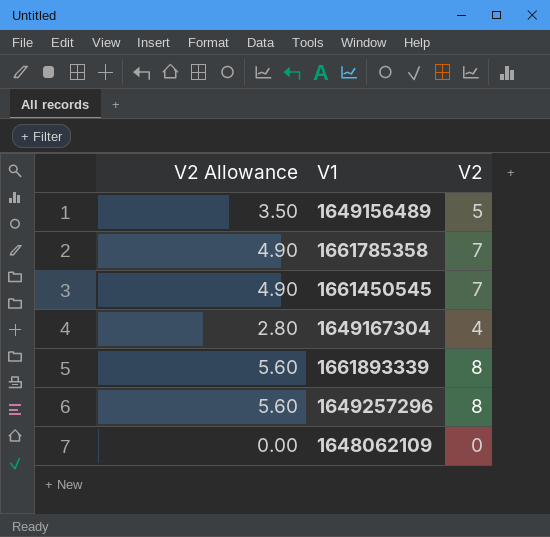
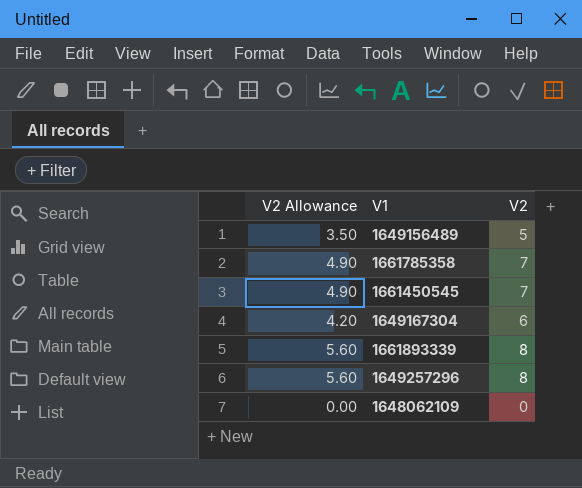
1649167304 | V2 Allowance: 2.80 -> 4.20
1649167304 | V2: 4 -> 6

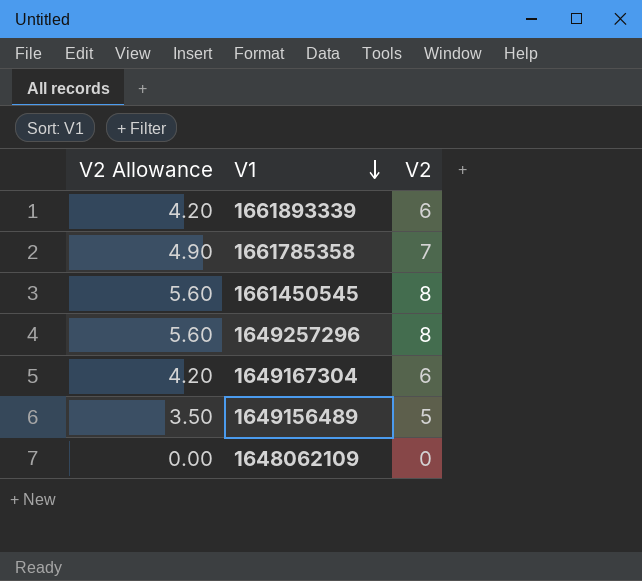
row order: none -> V1 descending
1661893339 | V2 Allowance: 5.60 -> 4.20
1661893339 | V2: 8 -> 6
1661450545 | V2 Allowance: 4.90 -> 5.60
1661450545 | V2: 7 -> 8

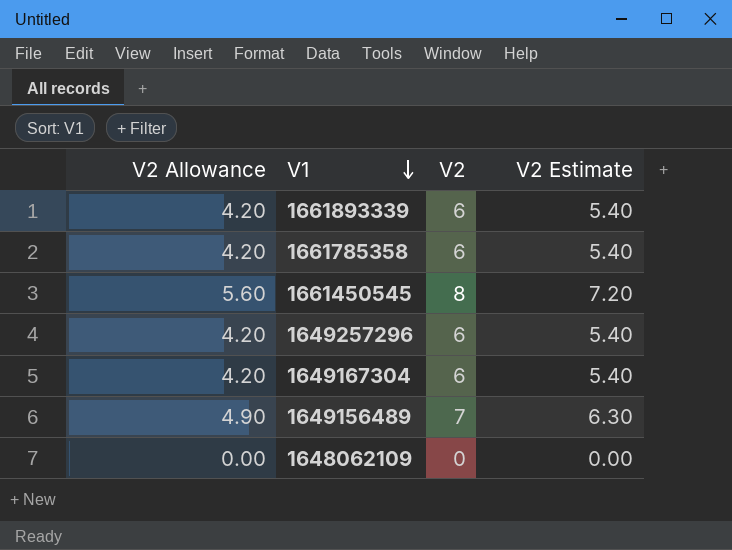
column V2 Estimate | formula: none -> [V2] * 0.9
1661785358 | V2 Allowance: 4.90 -> 4.20
1661785358 | V2: 7 -> 6
1649257296 | V2 Allowance: 5.60 -> 4.20
1649257296 | V2: 8 -> 6
1649156489 | V2 Allowance: 3.50 -> 4.90
1649156489 | V2: 5 -> 7

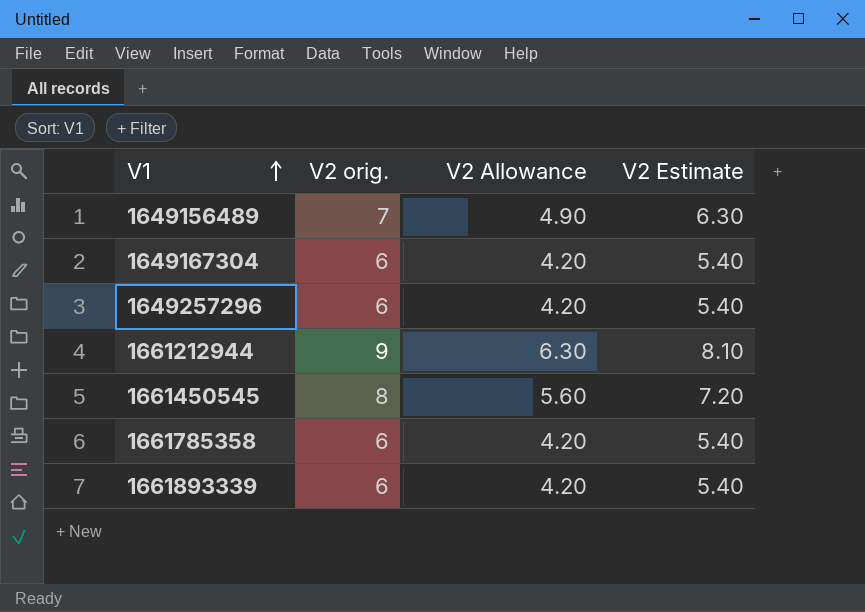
row order: V1 descending -> V1 ascending
column name: V2 -> V2 orig.
column V2 Allowance | position: 1 -> 3
row 1648062109: 0.00 | 0 | 0.00 -> none
row 1661212944: none -> 9 | 6.30 | 8.10

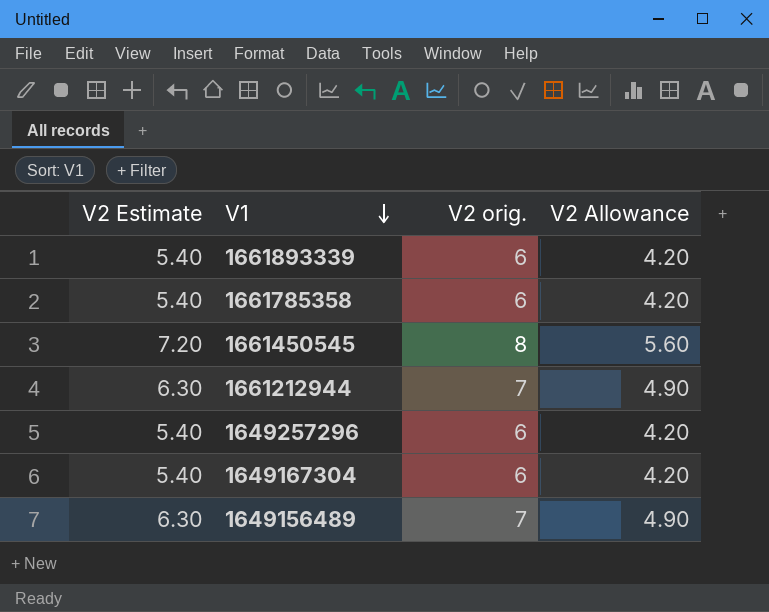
row order: V1 ascending -> V1 descending
column V2 Estimate | position: 4 -> 1
1661212944 | V2 Estimate: 8.10 -> 6.30
1661212944 | V2 orig.: 9 -> 7
1661212944 | V2 Allowance: 6.30 -> 4.90

